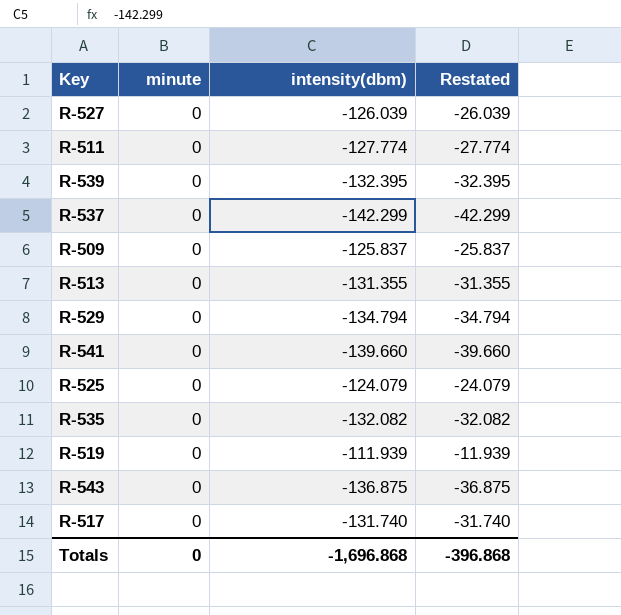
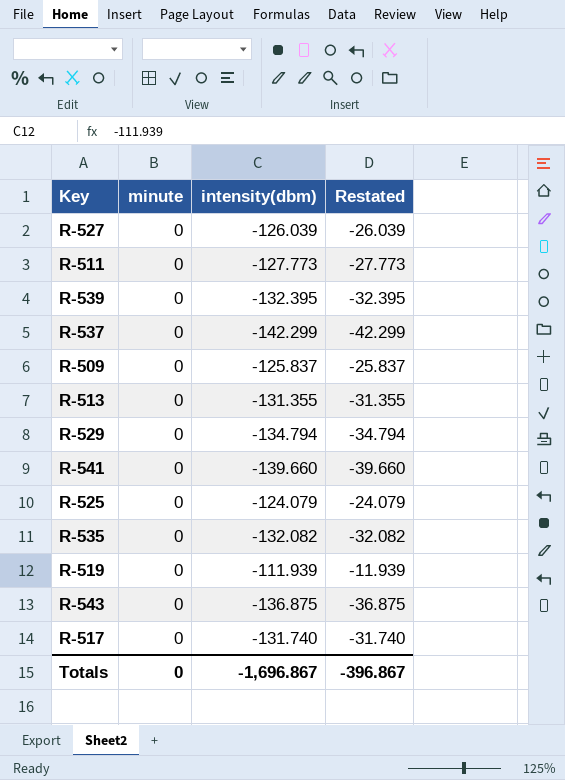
R-511 | intensity(dbm): -127.774 -> -127.773
R-511 | Restated: -27.774 -> -27.773
Totals | intensity(dbm): -1,696.868 -> -1,696.867
Totals | Restated: -396.868 -> -396.867

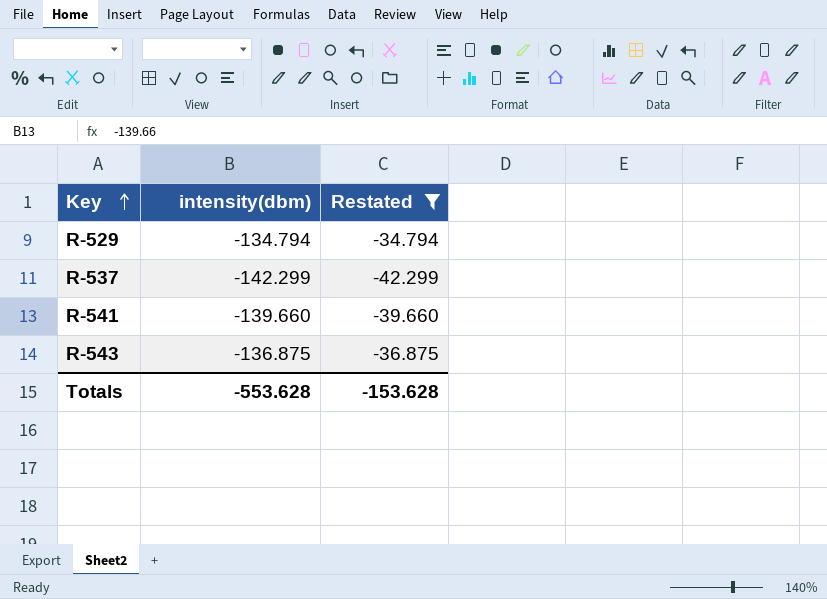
filter: none -> Restated <= -34.794
row order: none -> Key ascending
column minute | position: 2 -> none
Totals | intensity(dbm): -1,696.867 -> -553.628
Totals | Restated: -396.867 -> -153.628

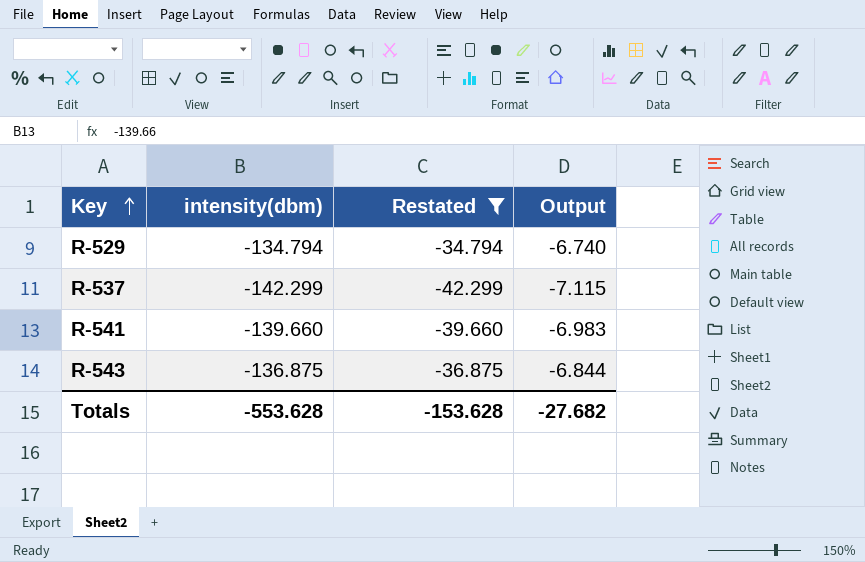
column Output | formula: none -> [intensity(dbm)] * 0.05

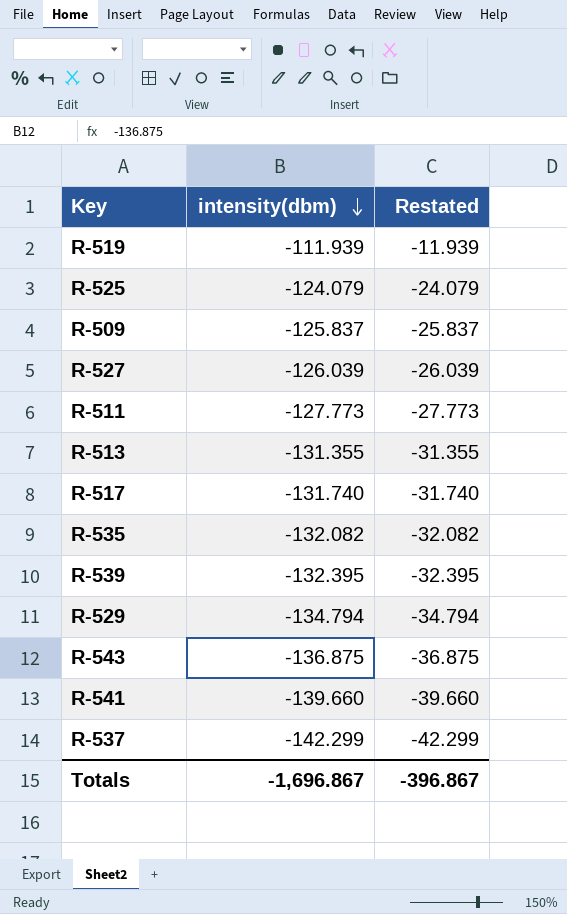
filter: Restated <= -34.794 -> none
row order: Key ascending -> intensity(dbm) descending
column Output | formula: [intensity(dbm)] * 0.05 -> none
Totals | intensity(dbm): -553.628 -> -1,696.867
Totals | Restated: -153.628 -> -396.867

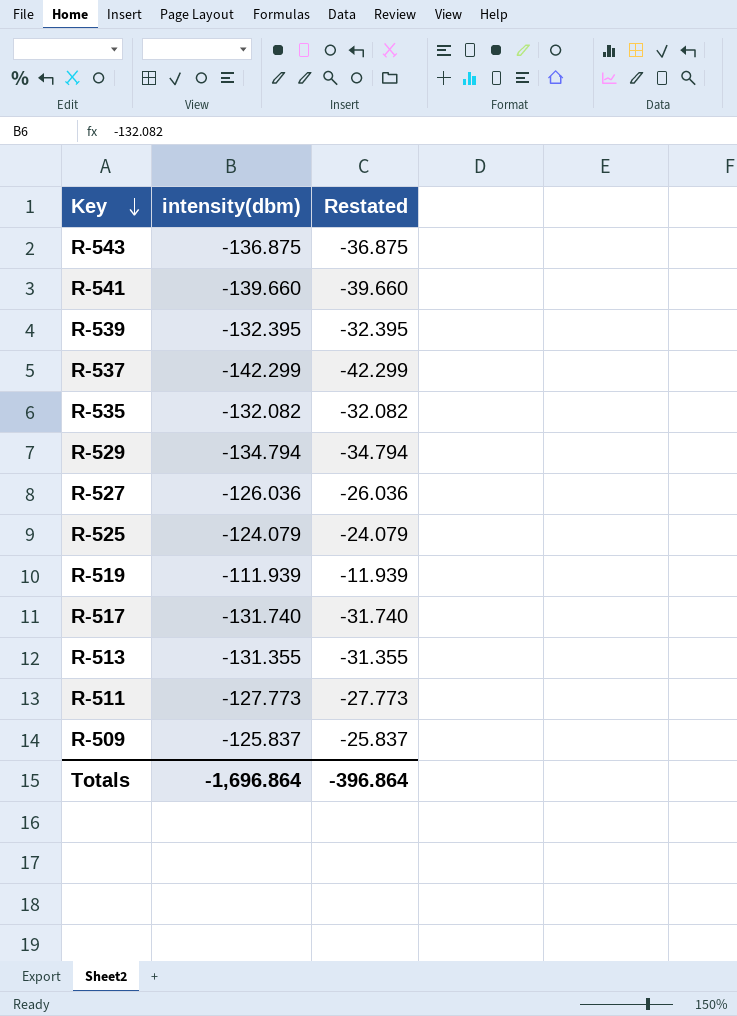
row order: intensity(dbm) descending -> Key descending
R-527 | intensity(dbm): -126.039 -> -126.036
R-527 | Restated: -26.039 -> -26.036
Totals | intensity(dbm): -1,696.867 -> -1,696.864
Totals | Restated: -396.867 -> -396.864

